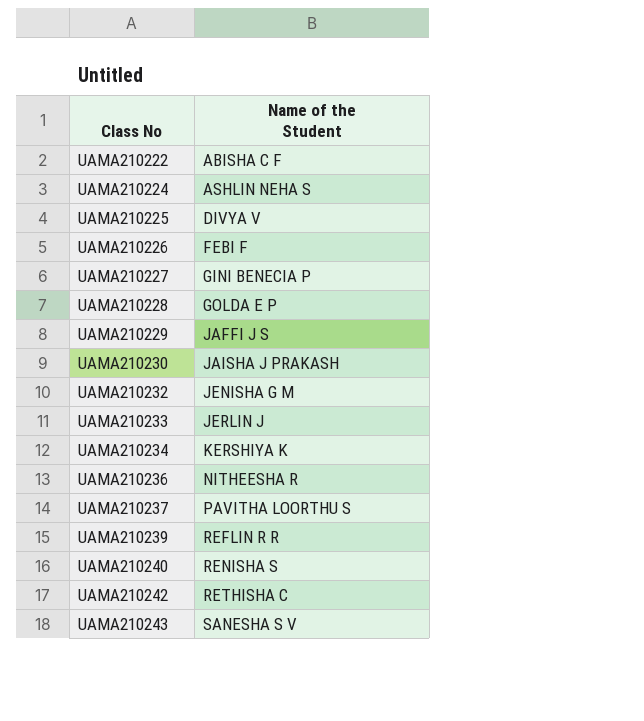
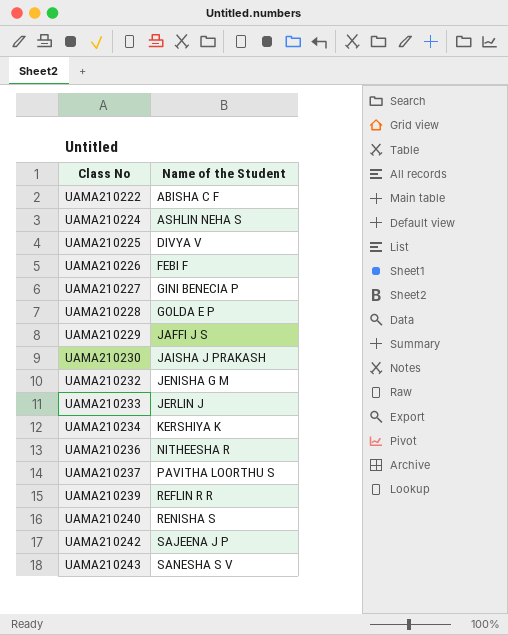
UAMA210242 | Name of the Student: RETHISHA C -> SAJEENA J P

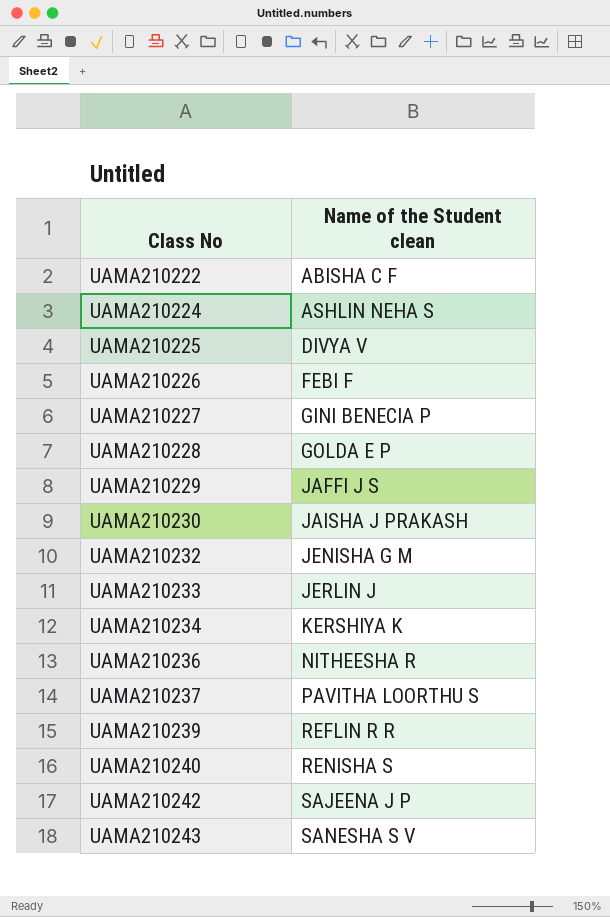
column name: Name of the Student -> Name of the Student clean

